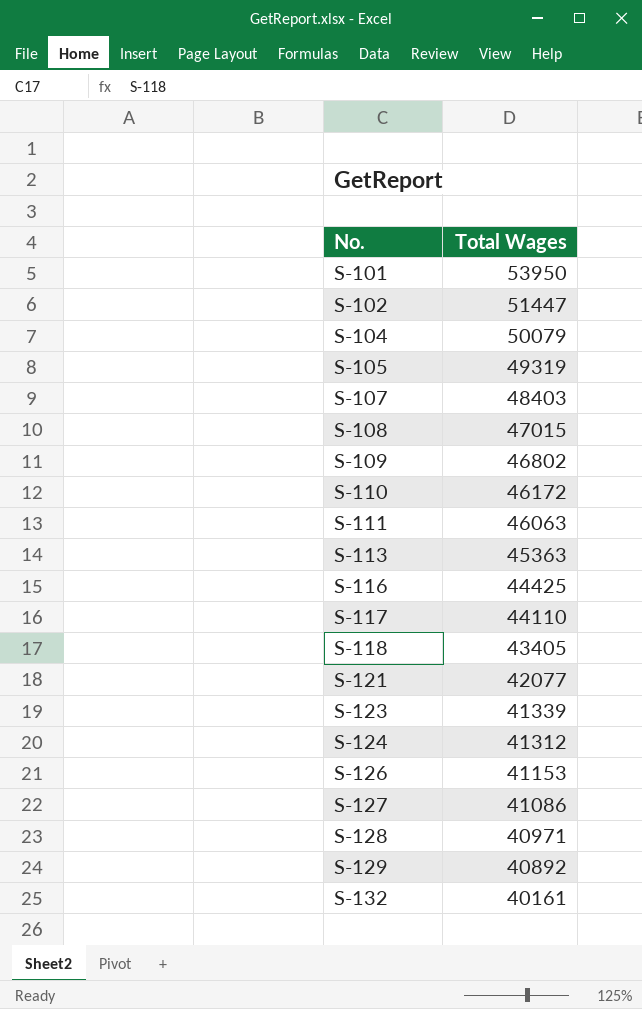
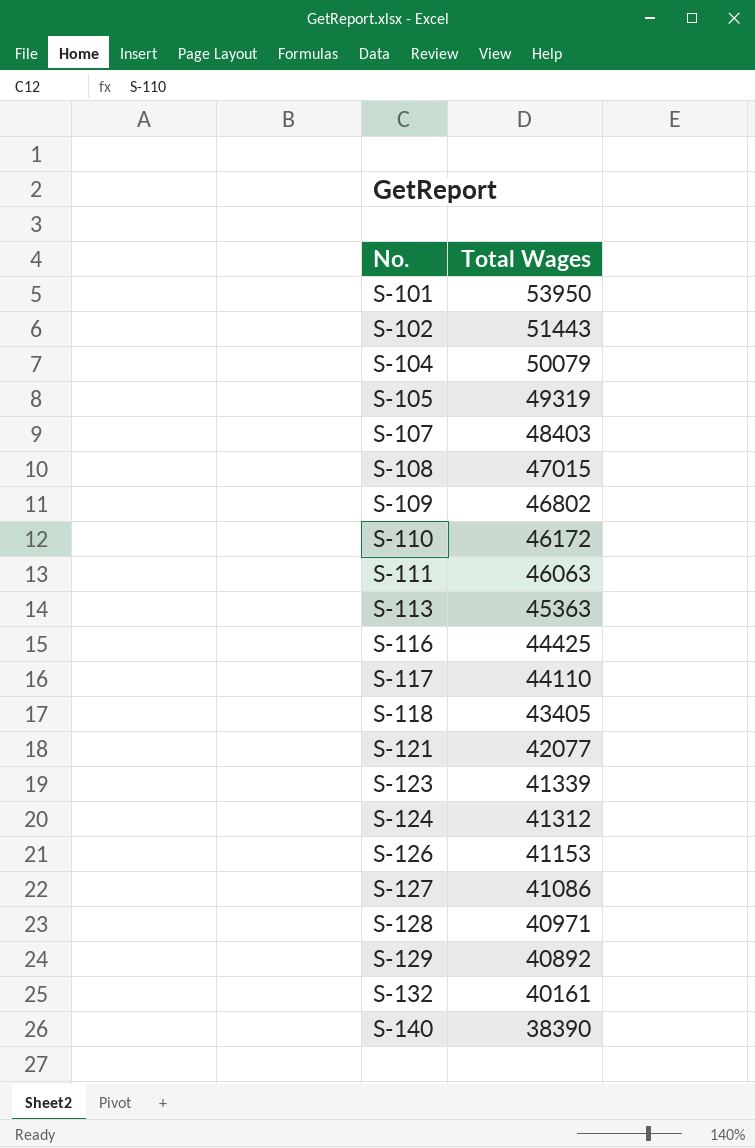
S-102 | Total Wages: 51447 -> 51443
row S-140: none -> 38390

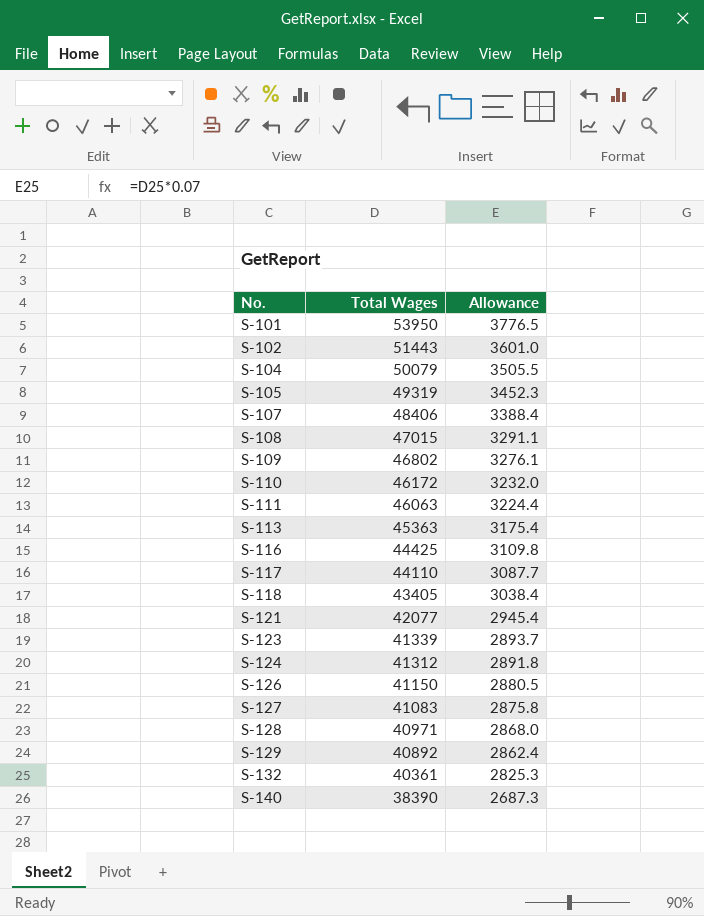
column Allowance | formula: none -> [Total Wages] * 0.07
S-107 | Total Wages: 48403 -> 48406
S-126 | Total Wages: 41153 -> 41150
S-127 | Total Wages: 41086 -> 41083
S-132 | Total Wages: 40161 -> 40361

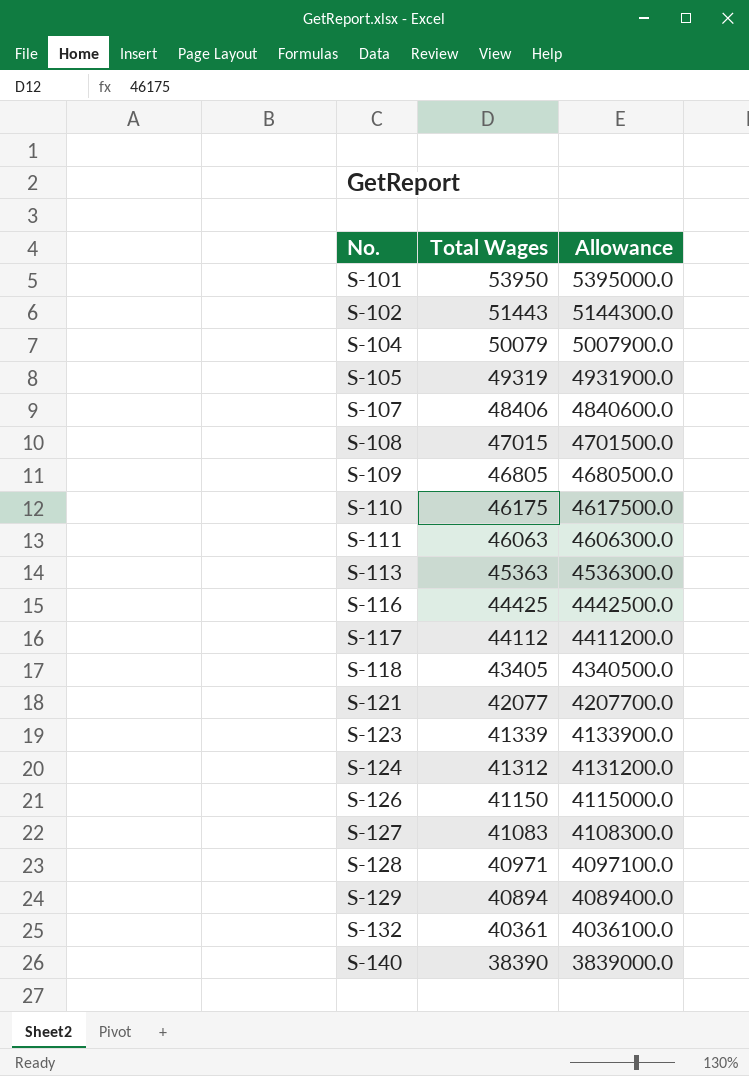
column Allowance | formula: [Total Wages] * 0.07 -> [Total Wages] * 100
S-109 | Total Wages: 46802 -> 46805
S-110 | Total Wages: 46172 -> 46175
S-117 | Total Wages: 44110 -> 44112
S-129 | Total Wages: 40892 -> 40894

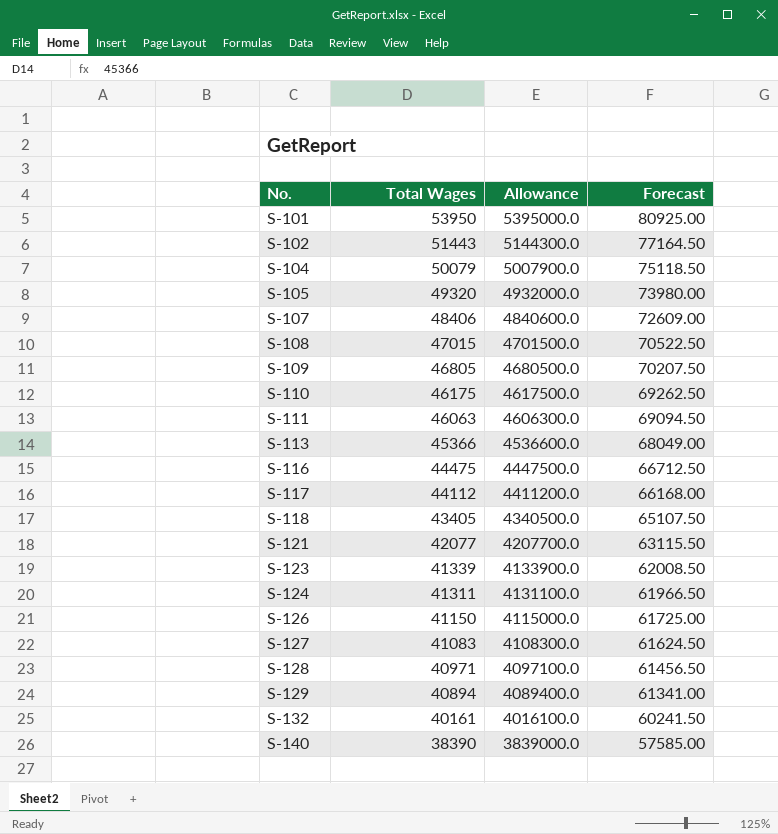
column Forecast | formula: none -> [Total Wages] * 1.5
S-105 | Total Wages: 49319 -> 49320
S-105 | Allowance: 4931900.0 -> 4932000.0
S-113 | Total Wages: 45363 -> 45366
S-113 | Allowance: 4536300.0 -> 4536600.0
S-116 | Total Wages: 44425 -> 44475
S-116 | Allowance: 4442500.0 -> 4447500.0
S-124 | Total Wages: 41312 -> 41311
S-124 | Allowance: 4131200.0 -> 4131100.0
S-132 | Total Wages: 40361 -> 40161
S-132 | Allowance: 4036100.0 -> 4016100.0

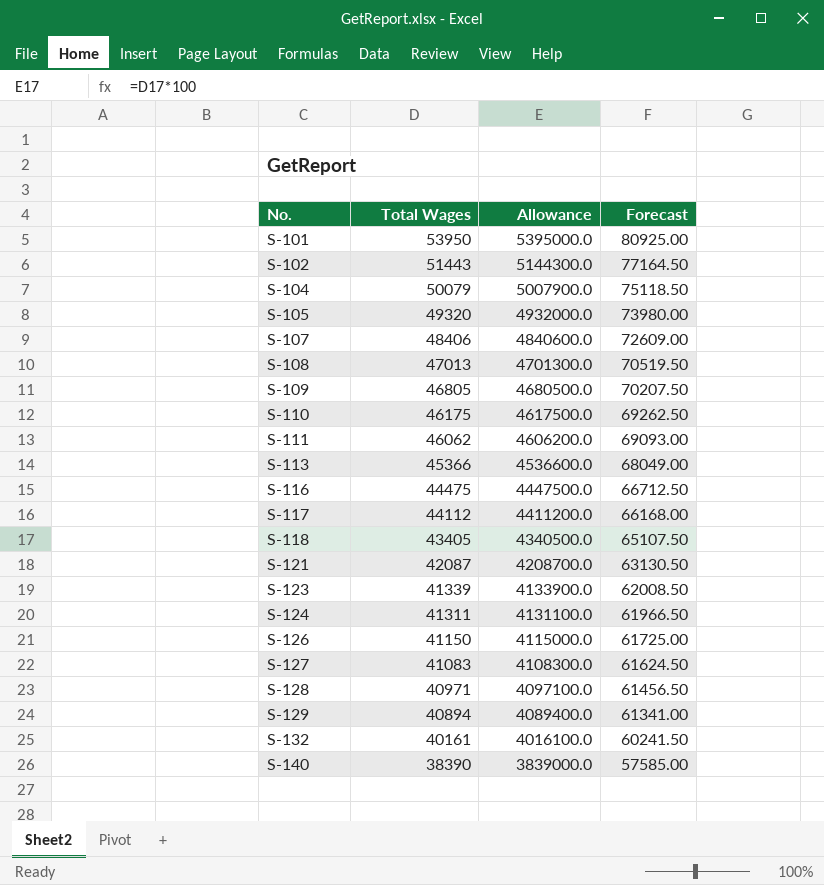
S-108 | Total Wages: 47015 -> 47013
S-108 | Allowance: 4701500.0 -> 4701300.0
S-108 | Forecast: 70522.50 -> 70519.50
S-111 | Total Wages: 46063 -> 46062
S-111 | Allowance: 4606300.0 -> 4606200.0
S-111 | Forecast: 69094.50 -> 69093.00
S-121 | Total Wages: 42077 -> 42087
S-121 | Allowance: 4207700.0 -> 4208700.0
S-121 | Forecast: 63115.50 -> 63130.50

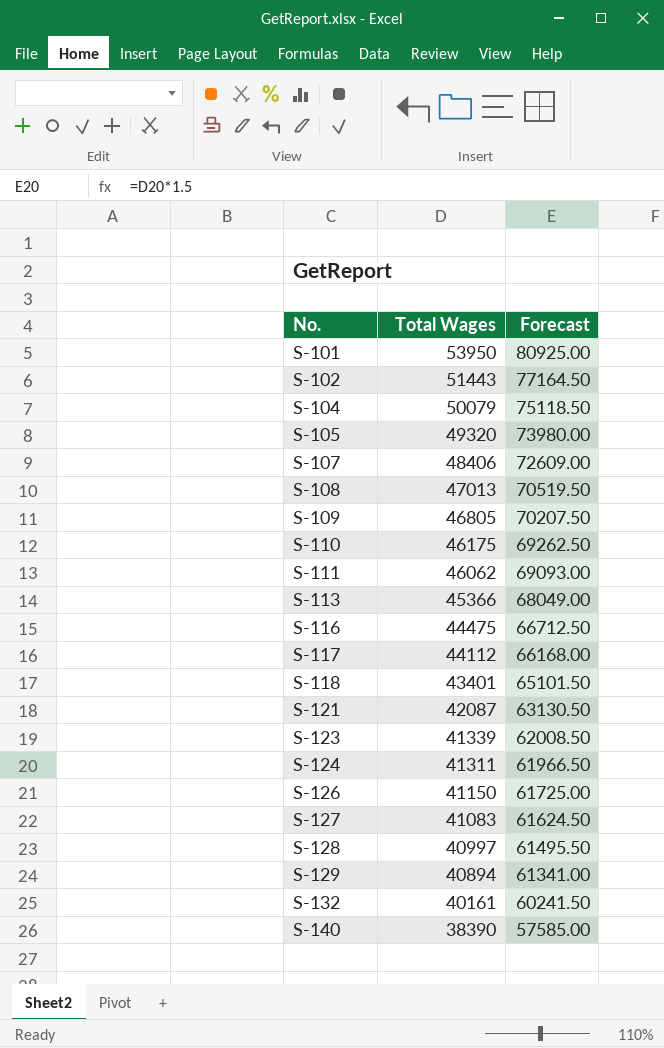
column Allowance | formula: [Total Wages] * 100 -> none
S-118 | Total Wages: 43405 -> 43401
S-118 | Forecast: 65107.50 -> 65101.50
S-128 | Total Wages: 40971 -> 40997
S-128 | Forecast: 61456.50 -> 61495.50

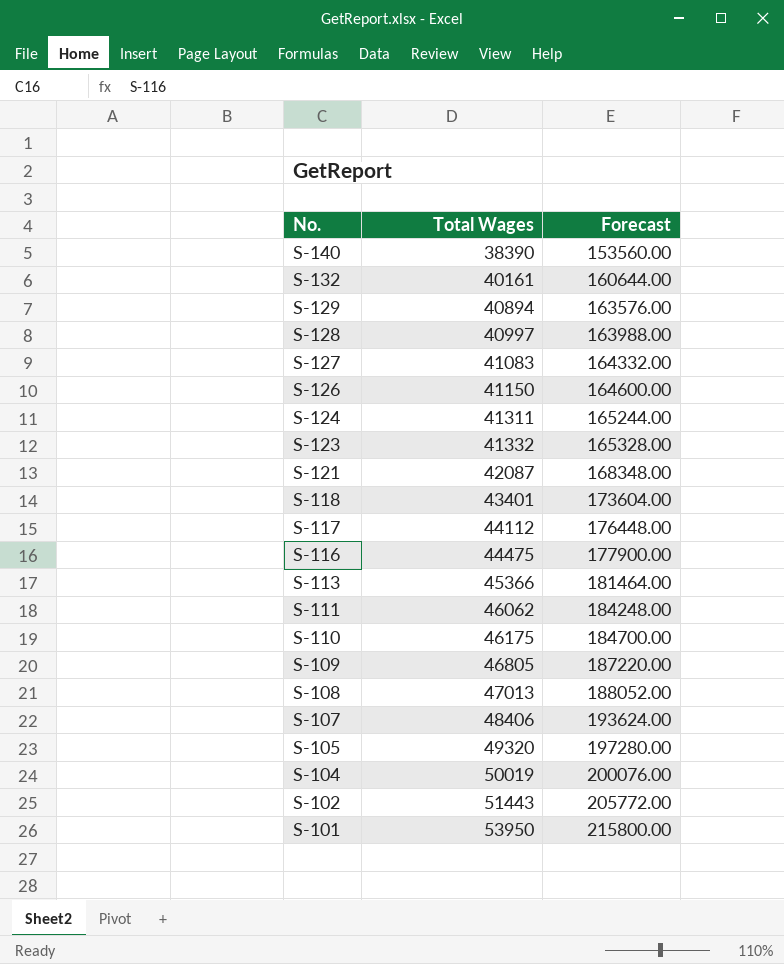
row order: No. ascending -> No. descending
column Forecast | formula: [Total Wages] * 1.5 -> [Total Wages] * 4
S-123 | Total Wages: 41339 -> 41332
S-104 | Total Wages: 50079 -> 50019

